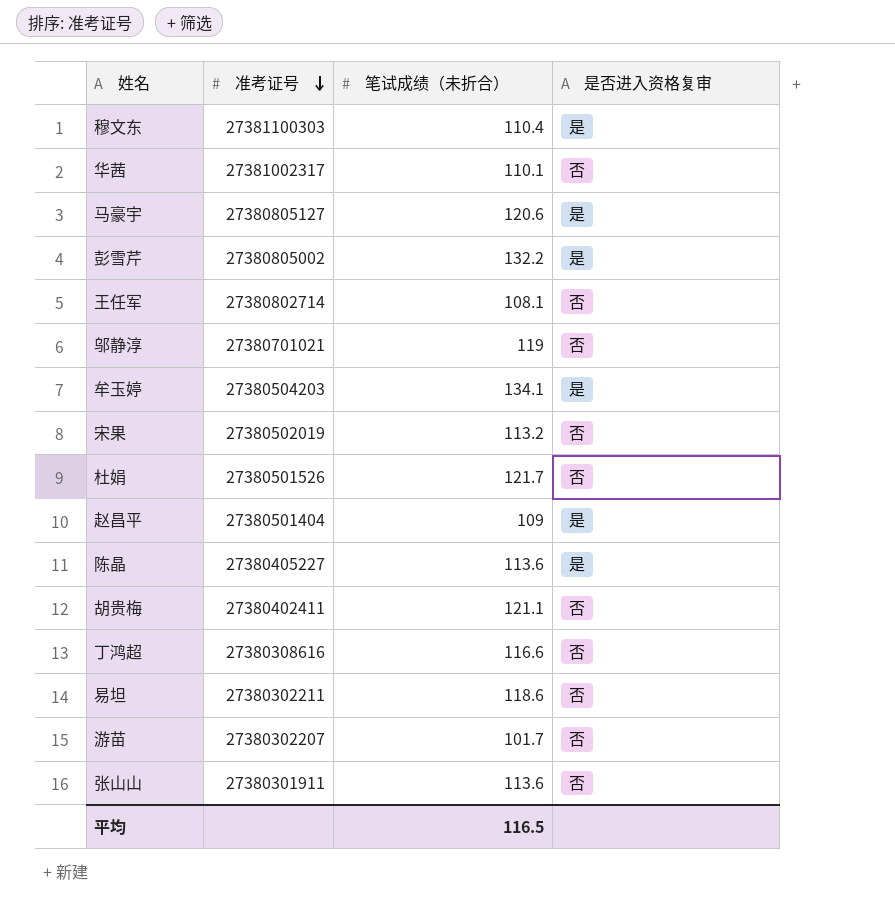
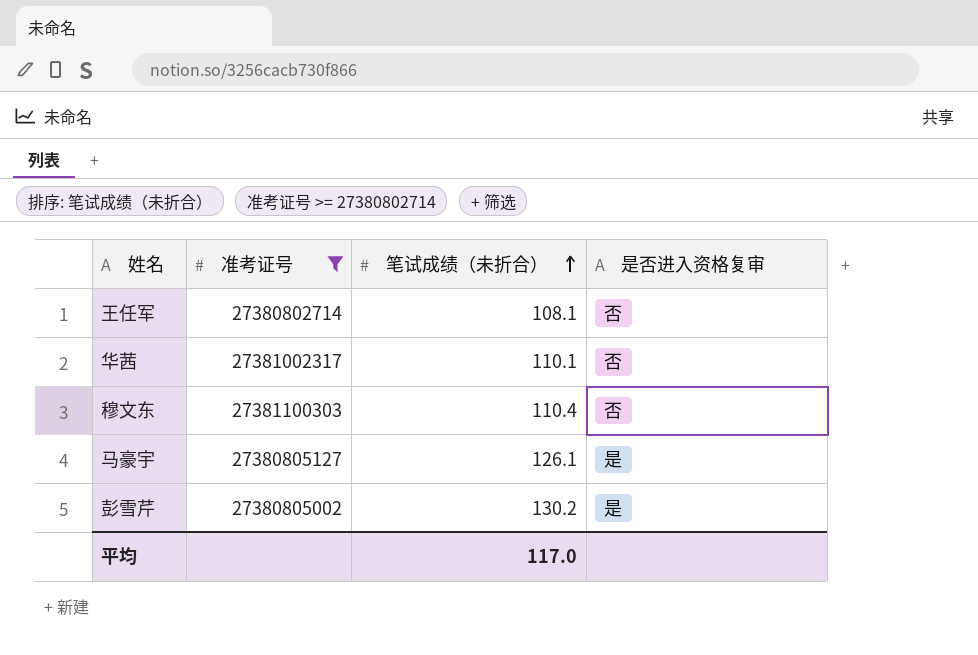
filter: none -> 准考证号 >= 27380802714
row order: 准考证号 descending -> 笔试成绩（未折合） ascending
穆文东 | 是否进入资格复审: 是 -> 否
马豪宇 | 笔试成绩（未折合）: 120.6 -> 126.1
彭雪芹 | 笔试成绩（未折合）: 132.2 -> 130.2
平均 | 笔试成绩（未折合）: 116.5 -> 117.0

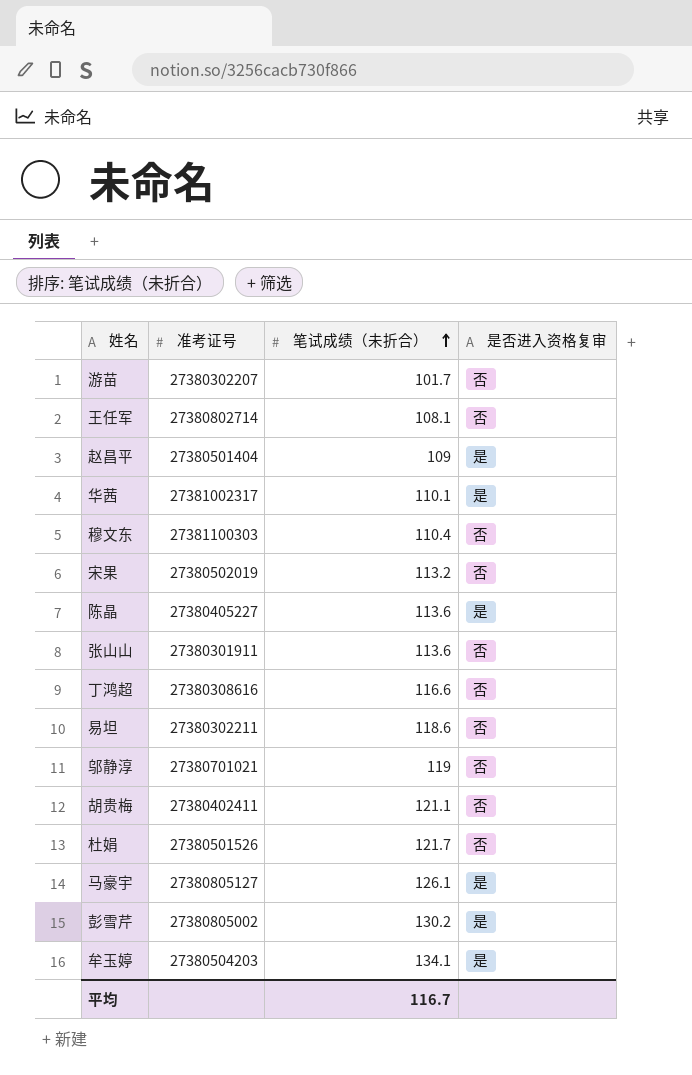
filter: 准考证号 >= 27380802714 -> none
华茜 | 是否进入资格复审: 否 -> 是
平均 | 笔试成绩（未折合）: 117.0 -> 116.7

